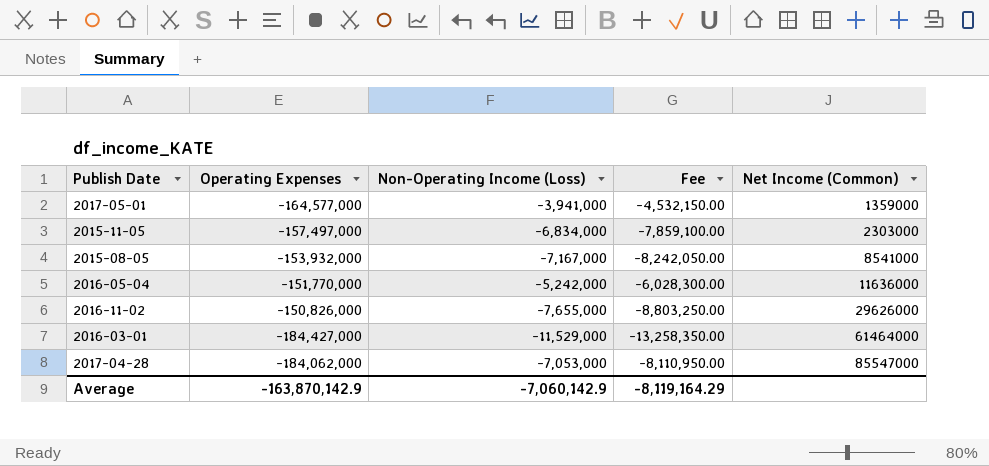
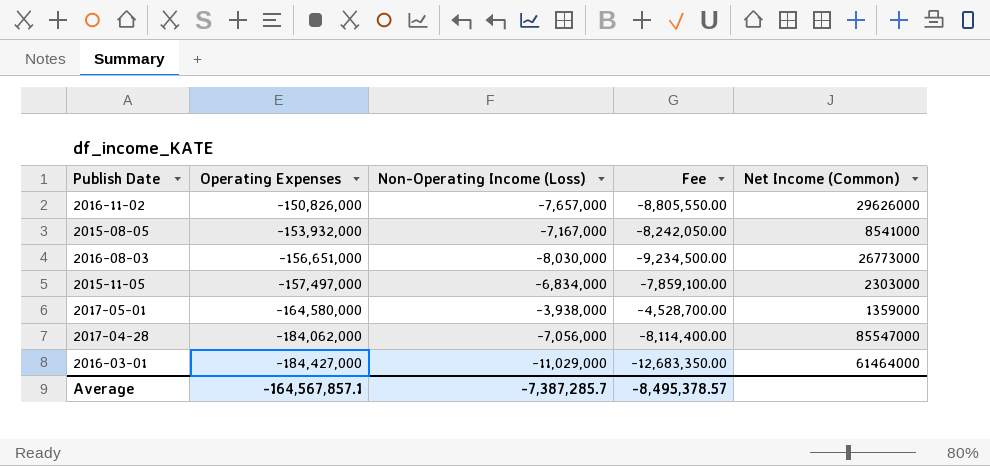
row order: Net Income (Common) ascending -> Operating Expenses descending
row 2016-05-04: -151,770,000 | -5,242,000 | -6,028,300.00 | 11636000 -> none
2016-11-02 | Non-Operating Income (Loss): -7,655,000 -> -7,657,000
2016-11-02 | Fee: -8,803,250.00 -> -8,805,550.00
row 2016-08-03: none -> -156,651,000 | -8,030,000 | -9,234,500.00 | 26773000
2017-05-01 | Operating Expenses: -164,577,000 -> -164,580,000
2017-05-01 | Non-Operating Income (Loss): -3,941,000 -> -3,938,000
2017-05-01 | Fee: -4,532,150.00 -> -4,528,700.00
2017-04-28 | Non-Operating Income (Loss): -7,053,000 -> -7,056,000
2017-04-28 | Fee: -8,110,950.00 -> -8,114,400.00
2016-03-01 | Non-Operating Income (Loss): -11,529,000 -> -11,029,000
2016-03-01 | Fee: -13,258,350.00 -> -12,683,350.00
Average | Operating Expenses: -163,870,142.9 -> -164,567,857.1
Average | Non-Operating Income (Loss): -7,060,142.9 -> -7,387,285.7
Average | Fee: -8,119,164.29 -> -8,495,378.57

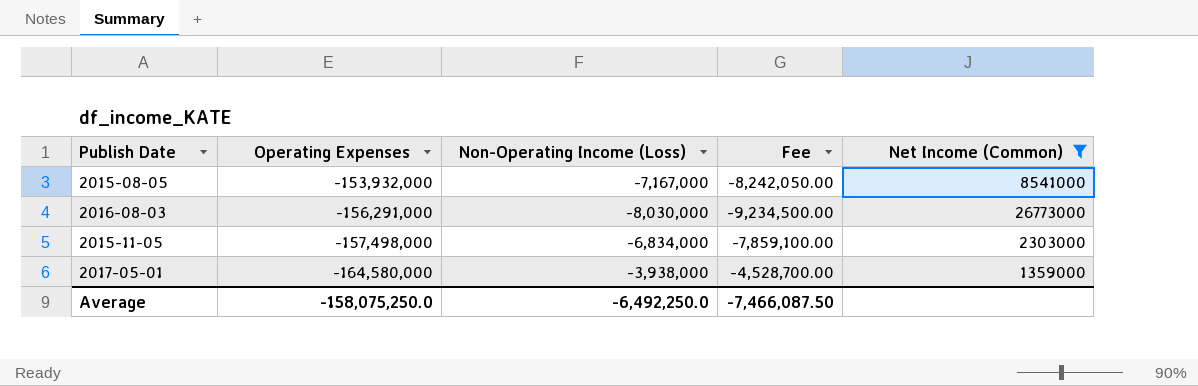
filter: none -> Net Income (Common) <= 26773000
2016-08-03 | Operating Expenses: -156,651,000 -> -156,291,000
2015-11-05 | Operating Expenses: -157,497,000 -> -157,498,000
Average | Operating Expenses: -164,567,857.1 -> -158,075,250.0
Average | Non-Operating Income (Loss): -7,387,285.7 -> -6,492,250.0
Average | Fee: -8,495,378.57 -> -7,466,087.50

